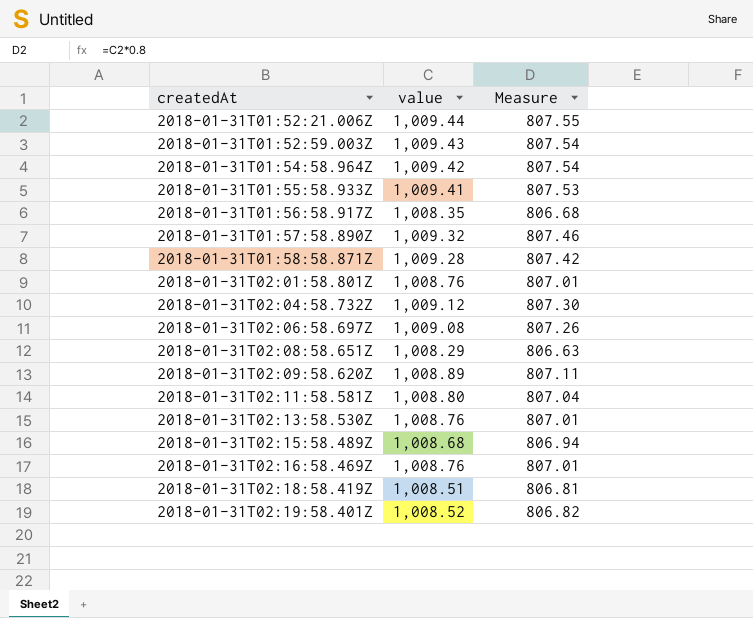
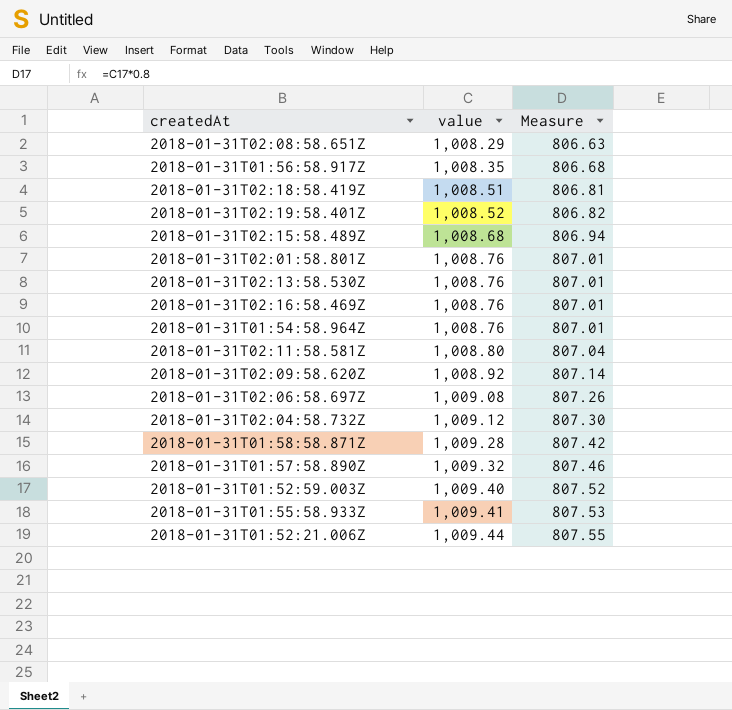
row order: createdAt ascending -> value ascending
2018-01-31T01:54:58.964Z | value: 1,009.42 -> 1,008.76
2018-01-31T01:54:58.964Z | Measure: 807.54 -> 807.01
2018-01-31T02:09:58.620Z | value: 1,008.89 -> 1,008.92
2018-01-31T02:09:58.620Z | Measure: 807.11 -> 807.14
2018-01-31T01:52:59.003Z | value: 1,009.43 -> 1,009.40
2018-01-31T01:52:59.003Z | Measure: 807.54 -> 807.52

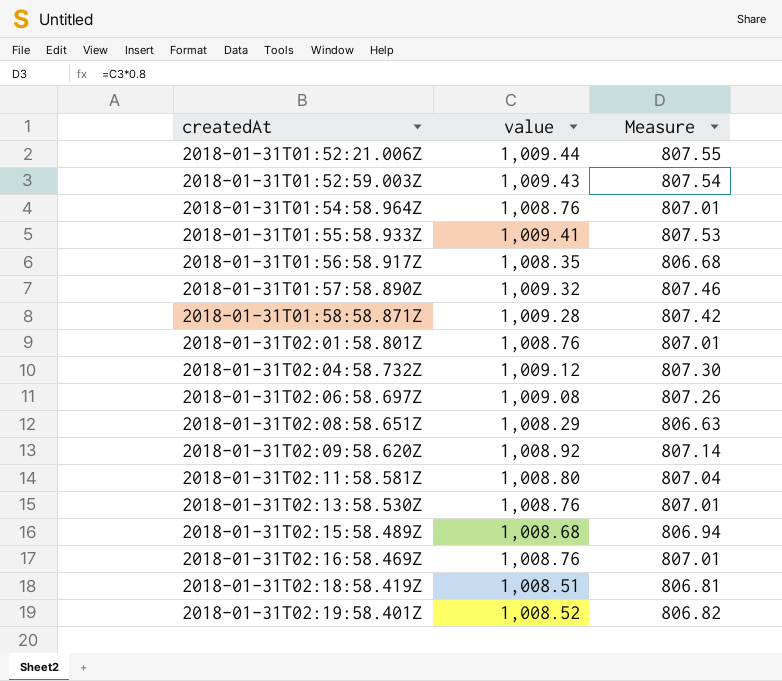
row order: value ascending -> createdAt ascending
2018-01-31T01:52:59.003Z | value: 1,009.40 -> 1,009.43
2018-01-31T01:52:59.003Z | Measure: 807.52 -> 807.54

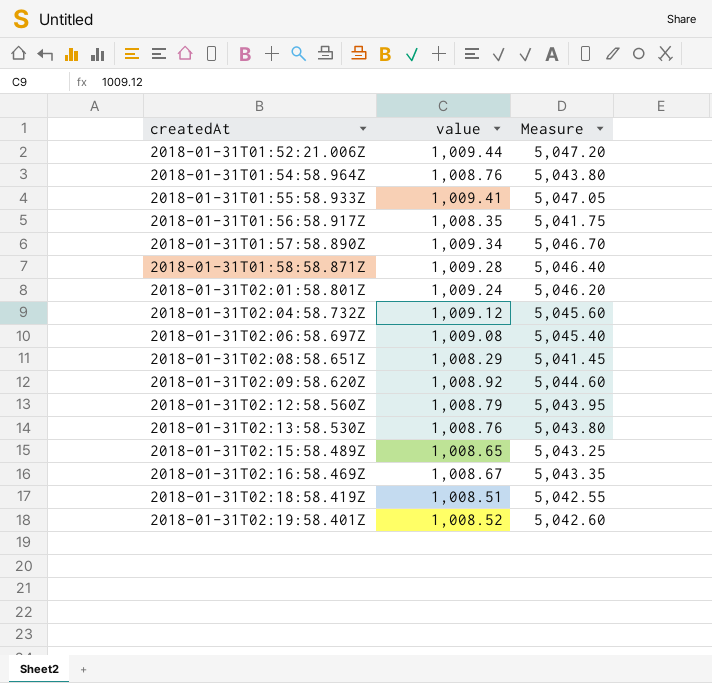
column Measure | formula: [value] * 0.8 -> [value] * 5
row 2018-01-31T01:52:59.003Z: 1,009.43 | 807.54 -> none
row 2018-01-31T02:11:58.581Z: 1,008.80 | 807.04 -> none
2018-01-31T01:57:58.890Z | value: 1,009.32 -> 1,009.34
2018-01-31T02:01:58.801Z | value: 1,008.76 -> 1,009.24
row 2018-01-31T02:12:58.560Z: none -> 1,008.79 | 5,043.95
2018-01-31T02:15:58.489Z | value: 1,008.68 -> 1,008.65
2018-01-31T02:16:58.469Z | value: 1,008.76 -> 1,008.67

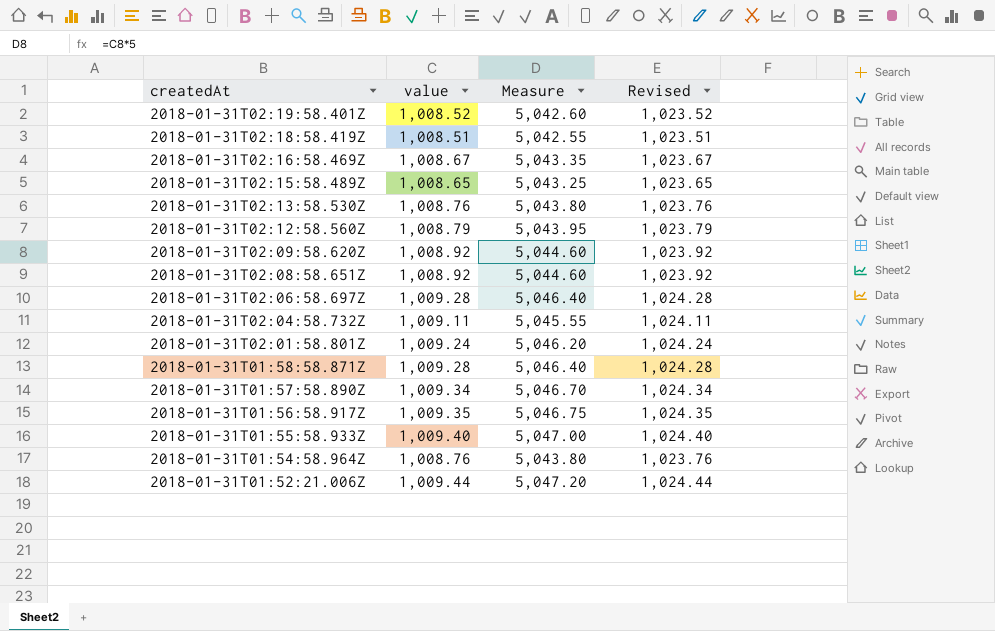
row order: createdAt ascending -> createdAt descending
column Revised | formula: none -> [value] + 15
2018-01-31T02:08:58.651Z | value: 1,008.29 -> 1,008.92
2018-01-31T02:08:58.651Z | Measure: 5,041.45 -> 5,044.60
2018-01-31T02:06:58.697Z | value: 1,009.08 -> 1,009.28
2018-01-31T02:06:58.697Z | Measure: 5,045.40 -> 5,046.40
2018-01-31T02:04:58.732Z | value: 1,009.12 -> 1,009.11
2018-01-31T02:04:58.732Z | Measure: 5,045.60 -> 5,045.55
2018-01-31T01:56:58.917Z | value: 1,008.35 -> 1,009.35
2018-01-31T01:56:58.917Z | Measure: 5,041.75 -> 5,046.75
2018-01-31T01:55:58.933Z | value: 1,009.41 -> 1,009.40
2018-01-31T01:55:58.933Z | Measure: 5,047.05 -> 5,047.00

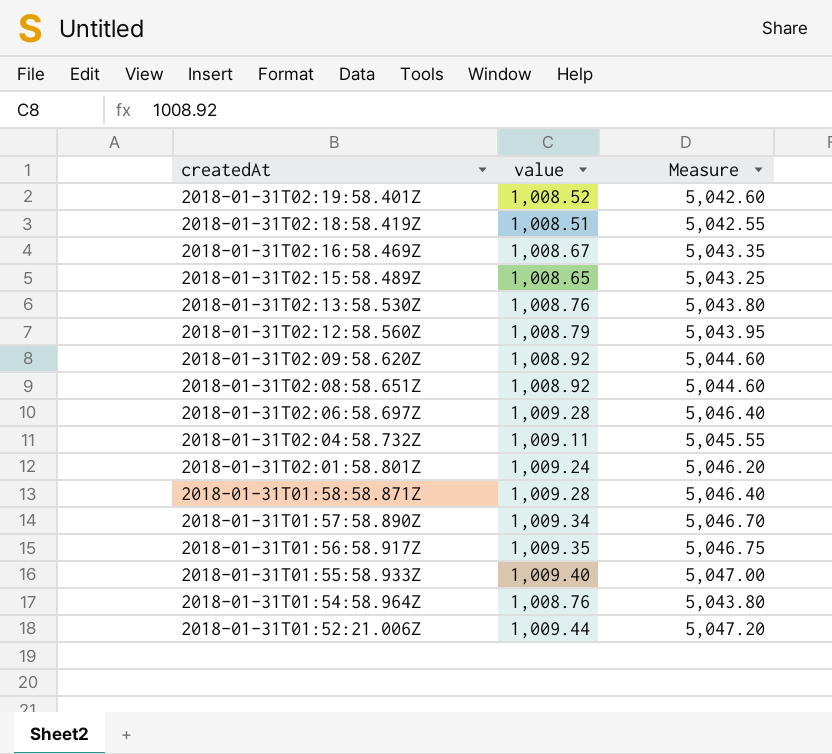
column Revised | formula: [value] + 15 -> none

